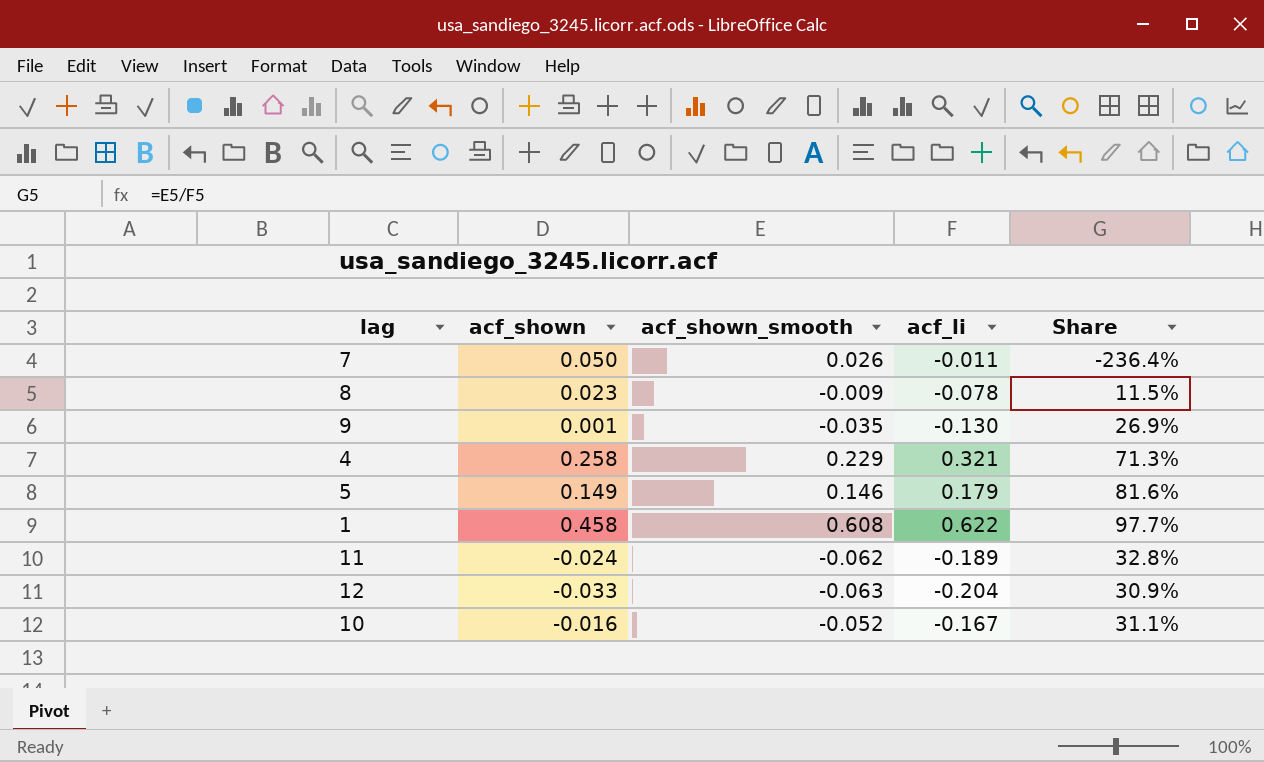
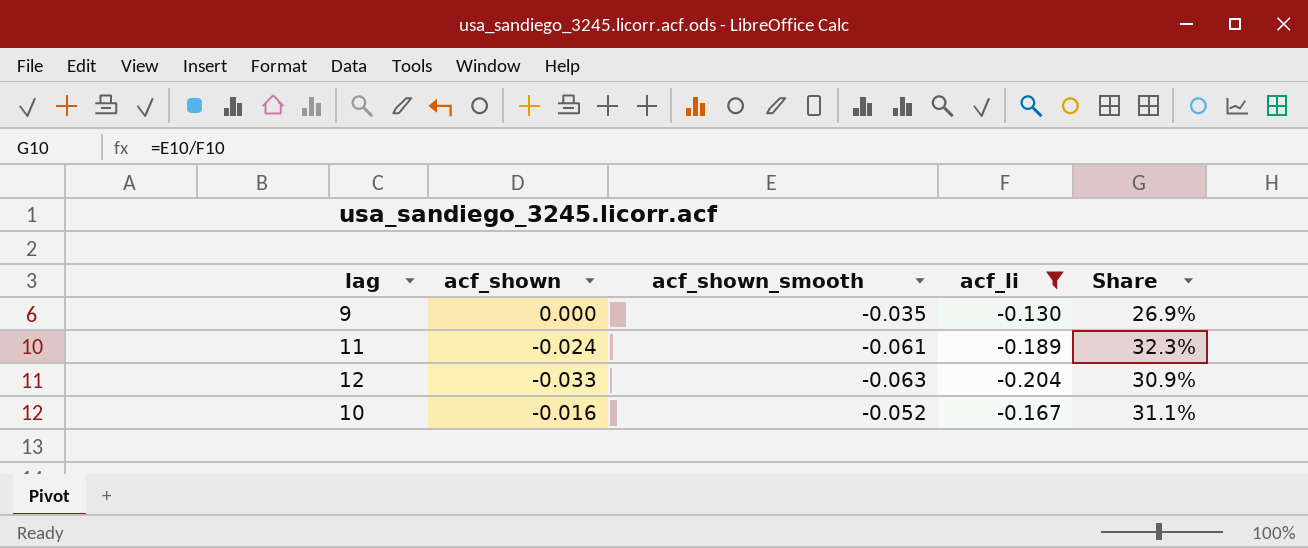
filter: none -> acf_li <= -0.130
9 | acf_shown: 0.001 -> 0.000
11 | acf_shown_smooth: -0.062 -> -0.061
11 | Share: 32.8% -> 32.3%

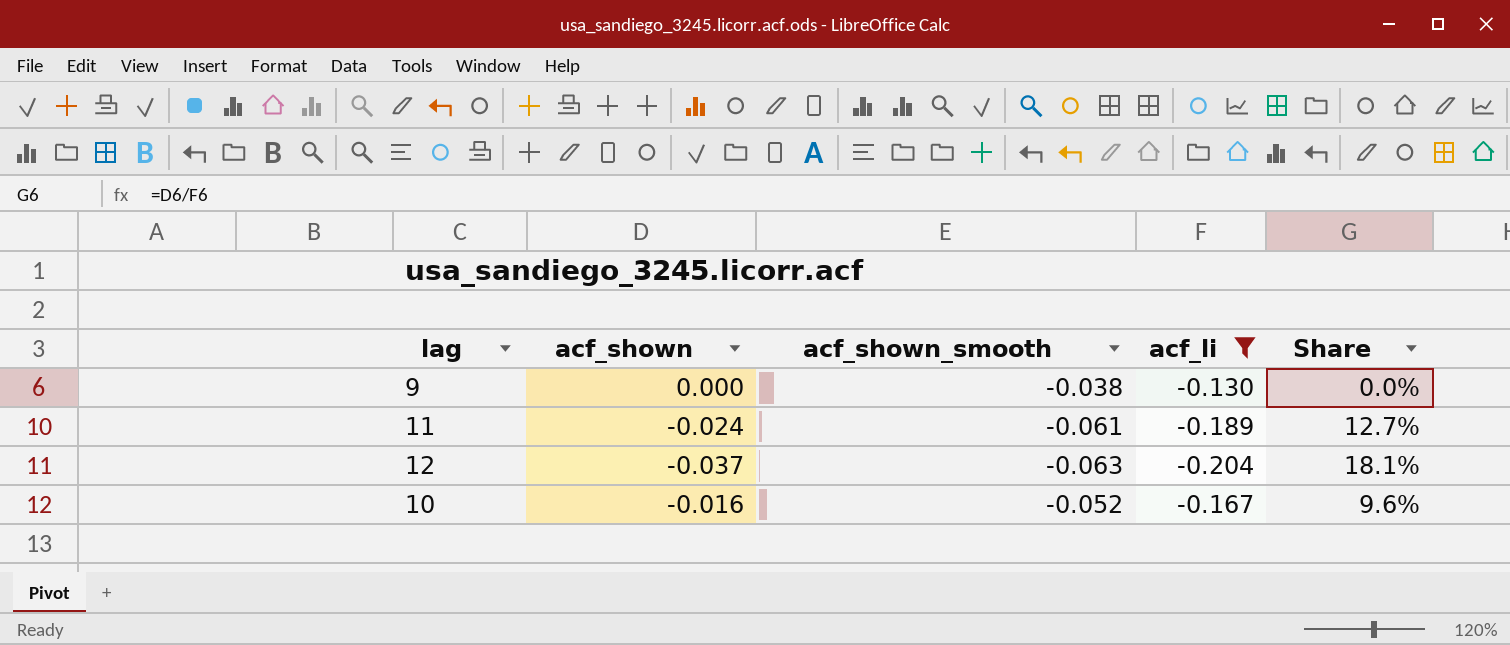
column Share | formula: [acf_shown_smooth] / [acf_li] -> [acf_shown] / [acf_li]
9 | acf_shown_smooth: -0.035 -> -0.038
12 | acf_shown: -0.033 -> -0.037

